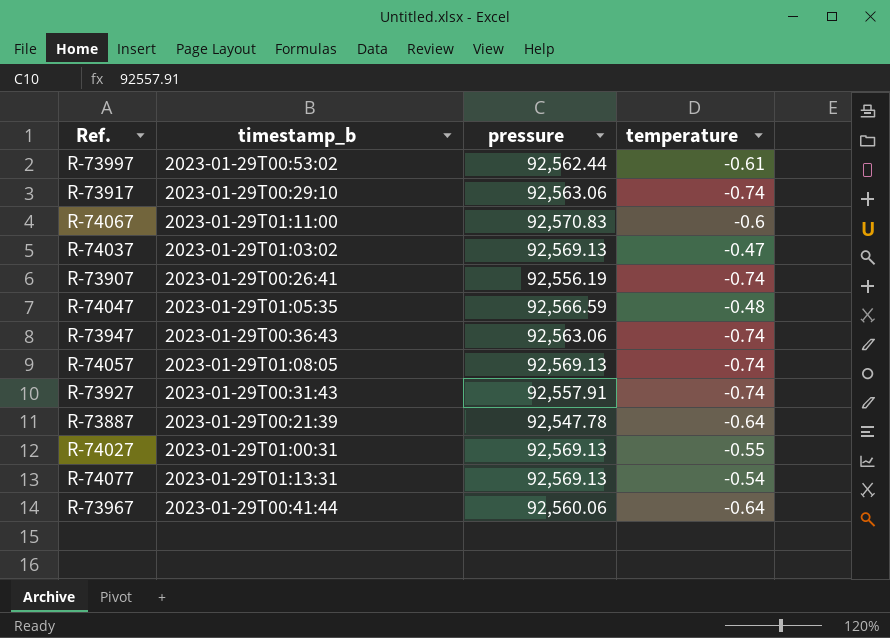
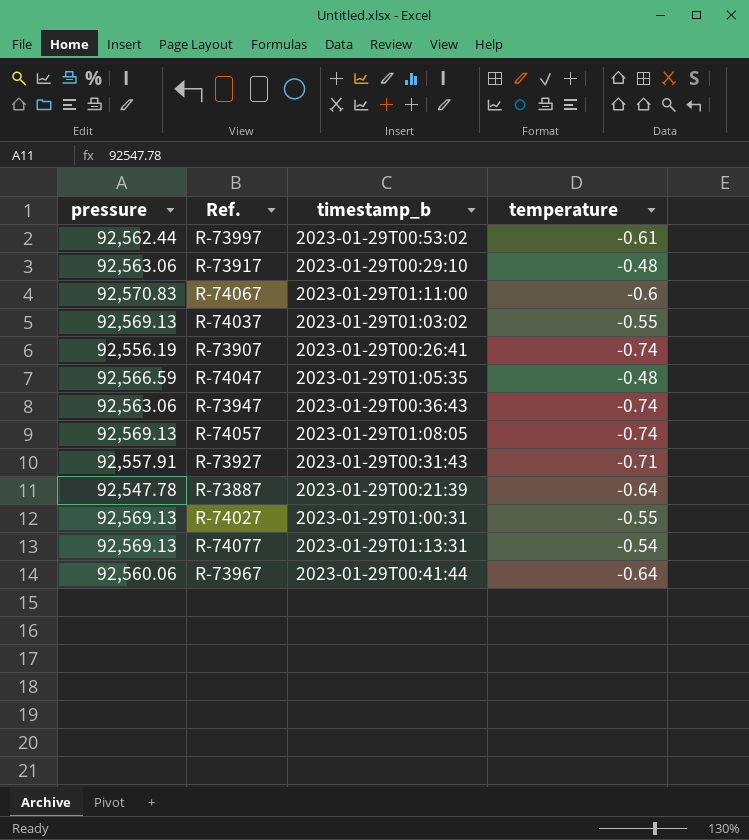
column pressure | position: 3 -> 1
R-73917 | temperature: -0.74 -> -0.48
R-74037 | temperature: -0.47 -> -0.55
R-73927 | temperature: -0.74 -> -0.71

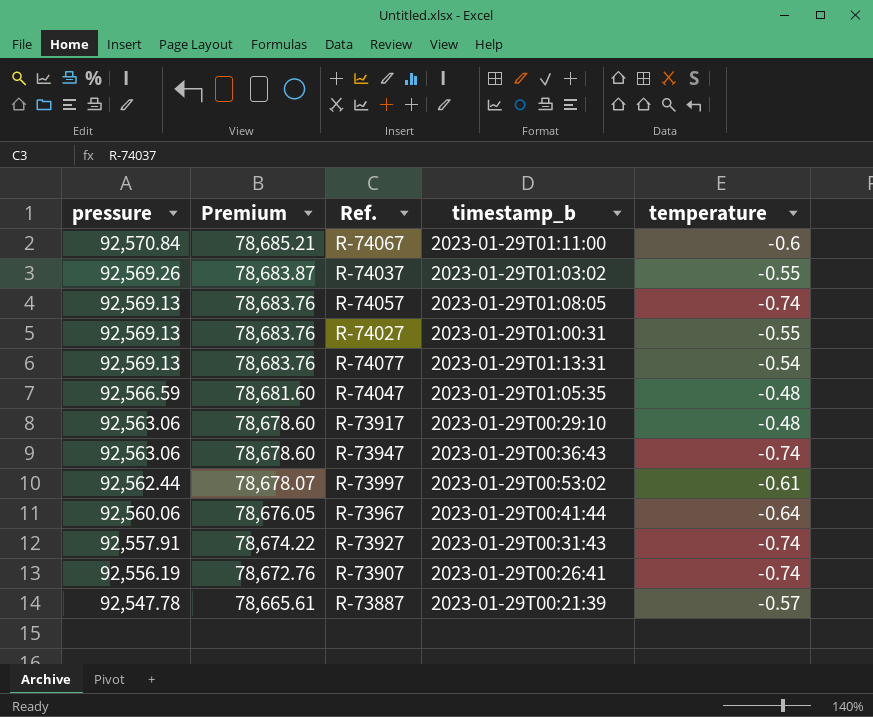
row order: none -> pressure descending
column Premium | formula: none -> [pressure] * 0.85
R-74067 | pressure: 92,570.83 -> 92,570.84
R-74037 | pressure: 92,569.13 -> 92,569.26
R-73927 | temperature: -0.71 -> -0.74
R-73887 | temperature: -0.64 -> -0.57

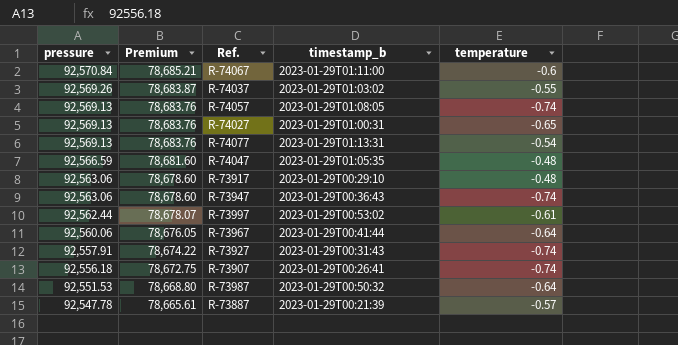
R-74027 | temperature: -0.55 -> -0.65
R-73907 | pressure: 92,556.19 -> 92,556.18
R-73907 | Premium: 78,672.76 -> 78,672.75
row R-73987: none -> 92,551.53 | 78,668.80 | 2023-01-29T00:50:32 | -0.64

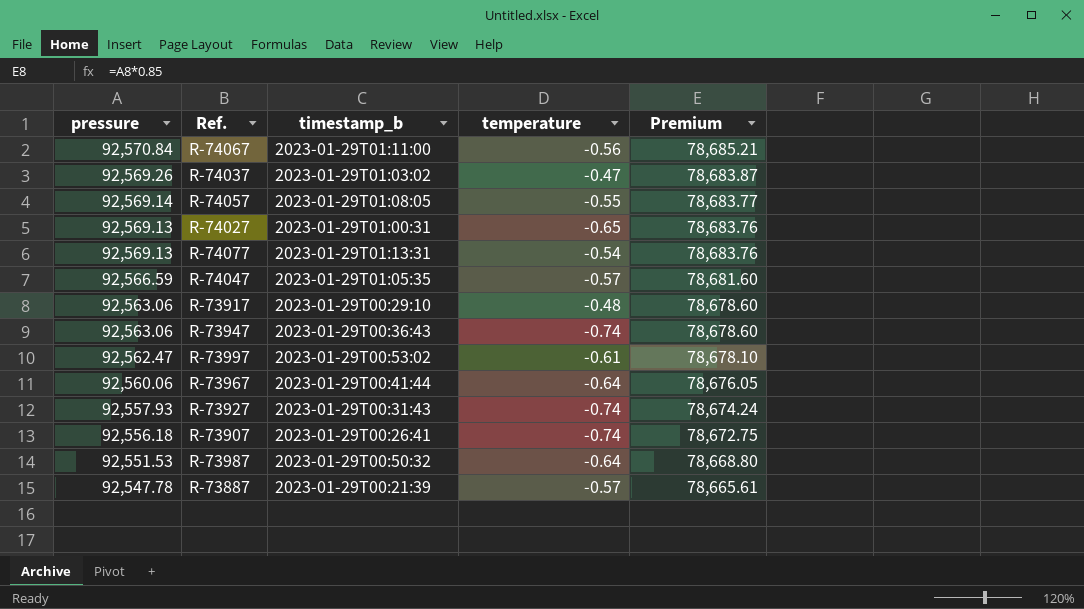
column Premium | position: 2 -> 5
R-74067 | temperature: -0.6 -> -0.56
R-74037 | temperature: -0.55 -> -0.47
R-74057 | pressure: 92,569.13 -> 92,569.14
R-74057 | temperature: -0.74 -> -0.55
R-74057 | Premium: 78,683.76 -> 78,683.77
R-74047 | temperature: -0.48 -> -0.57
R-73997 | pressure: 92,562.44 -> 92,562.47
R-73997 | Premium: 78,678.07 -> 78,678.10
R-73927 | pressure: 92,557.91 -> 92,557.93
R-73927 | Premium: 78,674.22 -> 78,674.24

